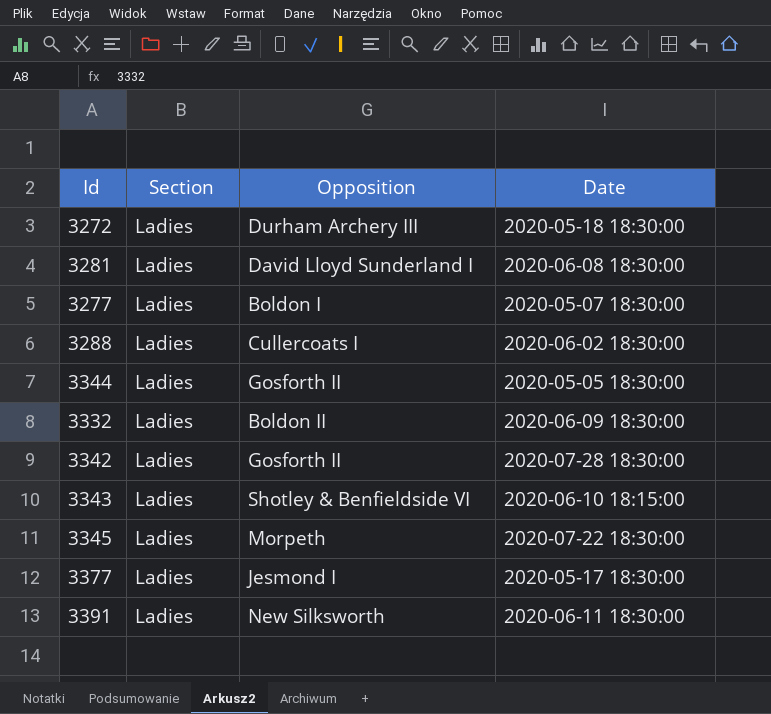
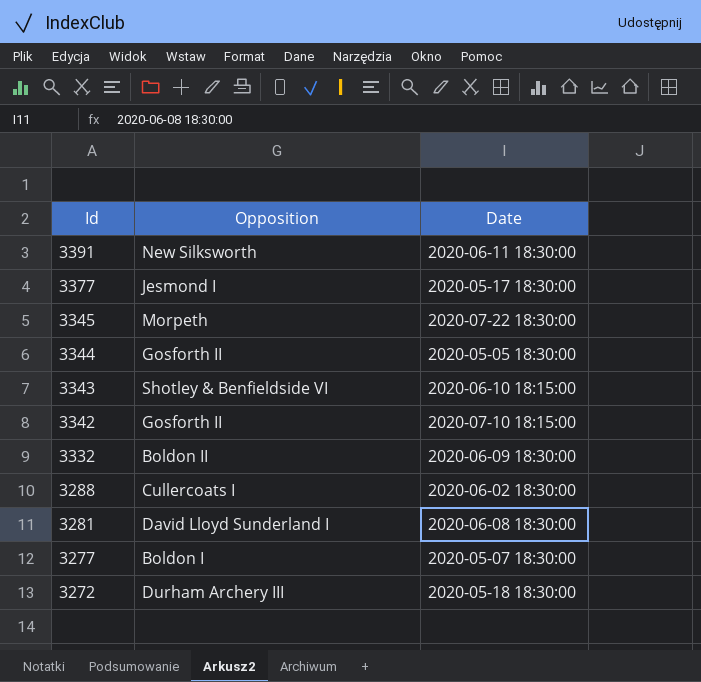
row order: none -> Id descending
column Section | position: 2 -> none
3342 | Date: 2020-07-28 18:30:00 -> 2020-07-10 18:15:00

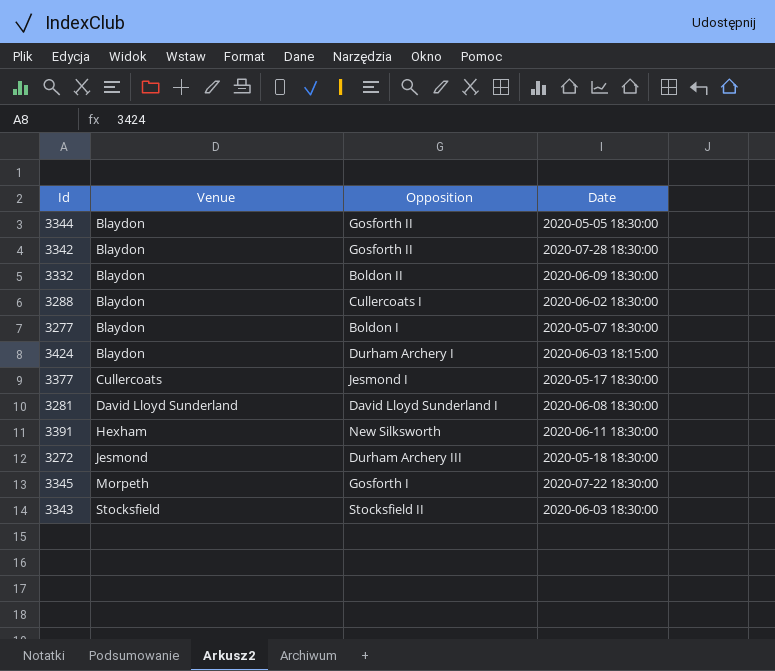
row order: Id descending -> Venue ascending
column Venue | position: none -> 2
3342 | Date: 2020-07-10 18:15:00 -> 2020-07-28 18:30:00
row 3424: none -> Blaydon | Durham Archery I | 2020-06-03 18:15:00
3345 | Opposition: Morpeth -> Gosforth I
3343 | Opposition: Shotley & Benfieldside VI -> Stocksfield II
3343 | Date: 2020-06-10 18:15:00 -> 2020-06-03 18:30:00

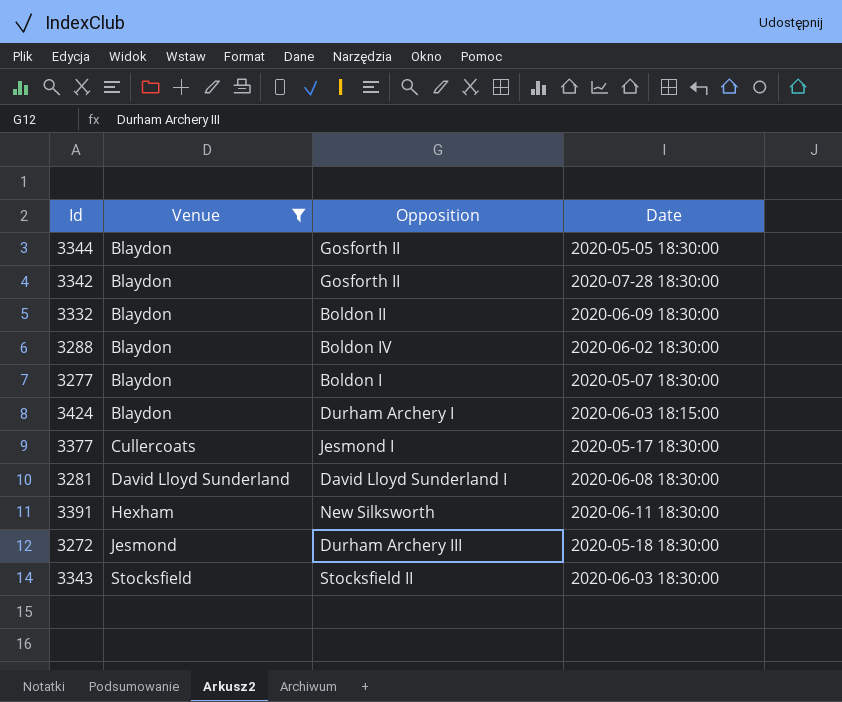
filter: none -> Venue != Morpeth
3288 | Opposition: Cullercoats I -> Boldon IV

